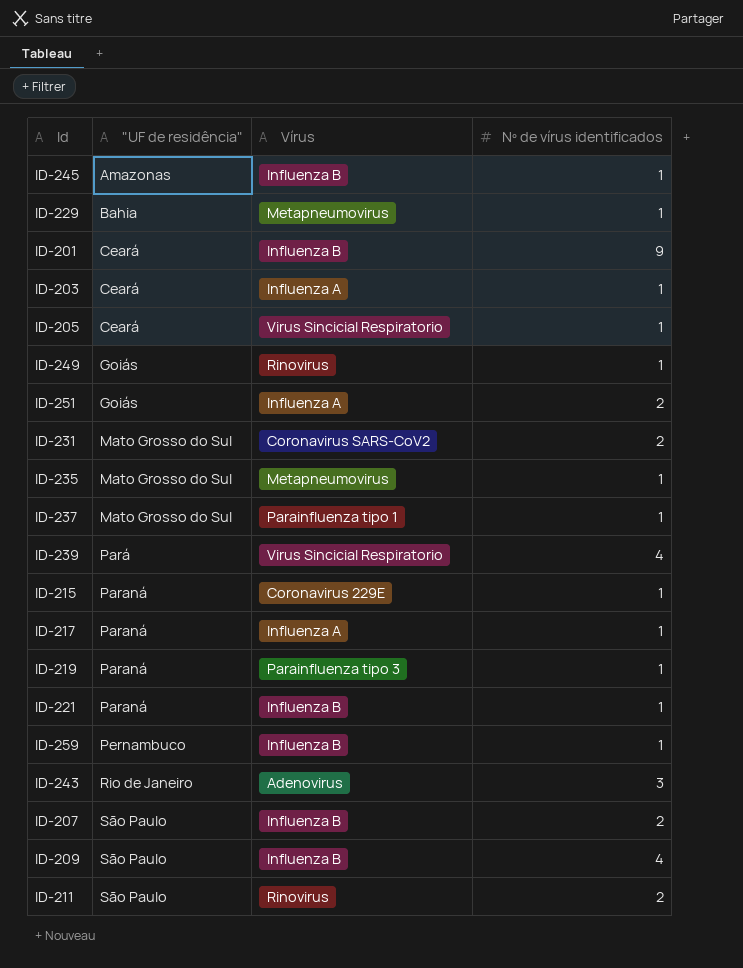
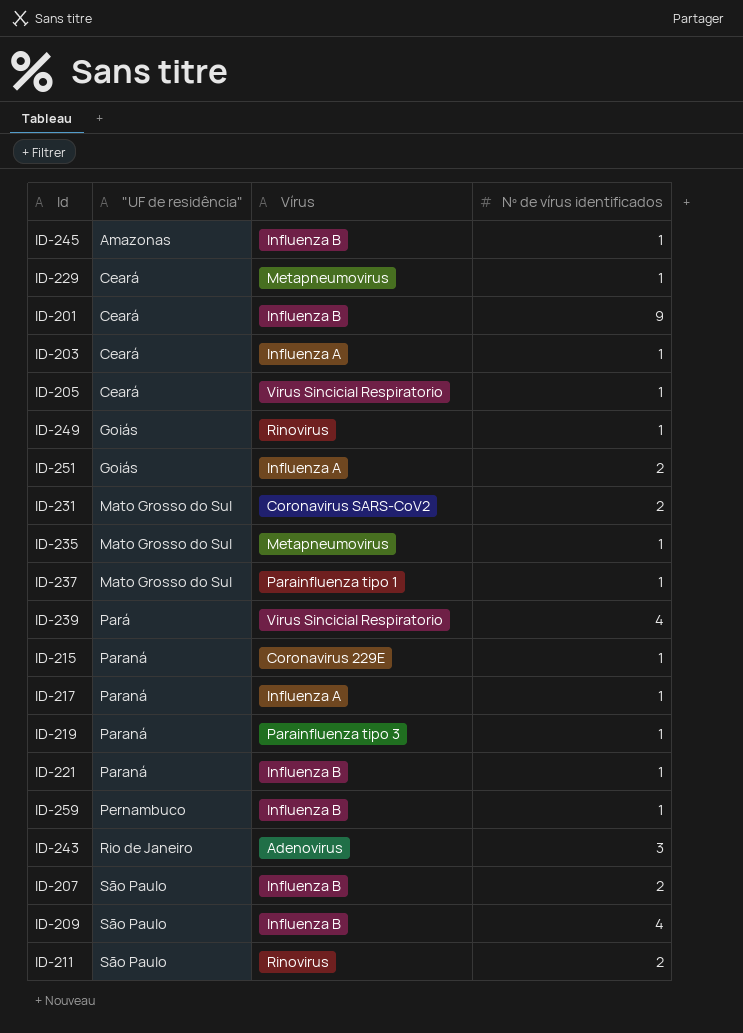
ID-229 | "UF de residência": Bahia -> Ceará

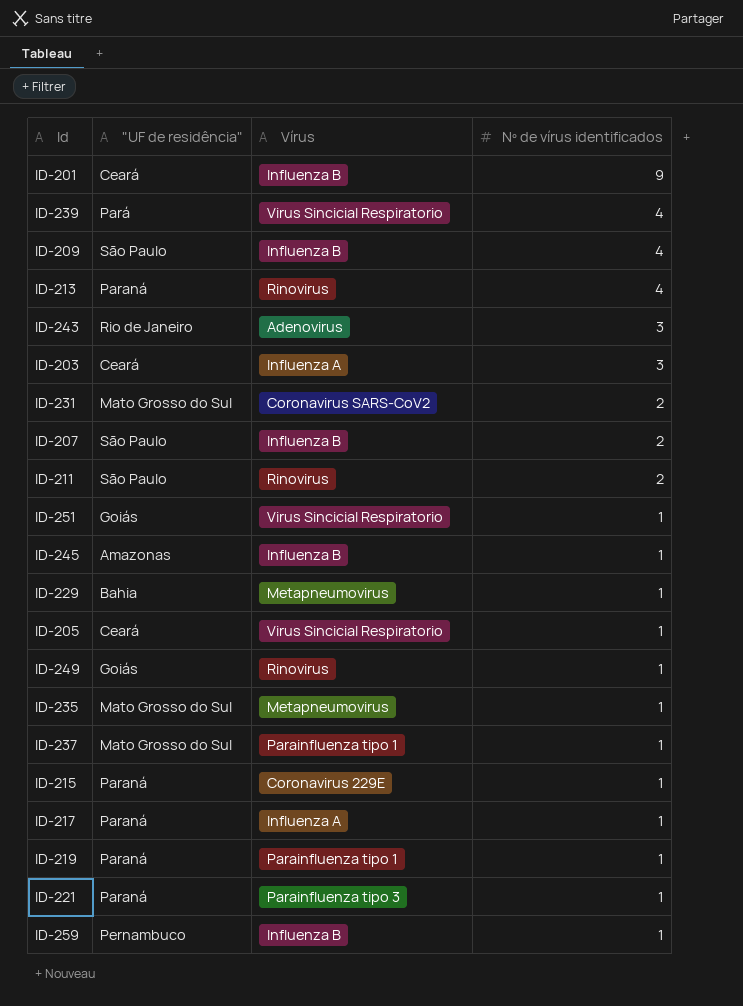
row order: "UF de residência" ascending -> Nº de vírus identificados descending
row ID-213: none -> Paraná | Rinovirus | 4
ID-203 | Nº de vírus identificados: 1 -> 3
ID-251 | Vírus: Influenza A -> Virus Sincicial Respiratorio
ID-251 | Nº de vírus identificados: 2 -> 1
ID-229 | "UF de residência": Ceará -> Bahia
ID-219 | Vírus: Parainfluenza tipo 3 -> Parainfluenza tipo 1
ID-221 | Vírus: Influenza B -> Parainfluenza tipo 3

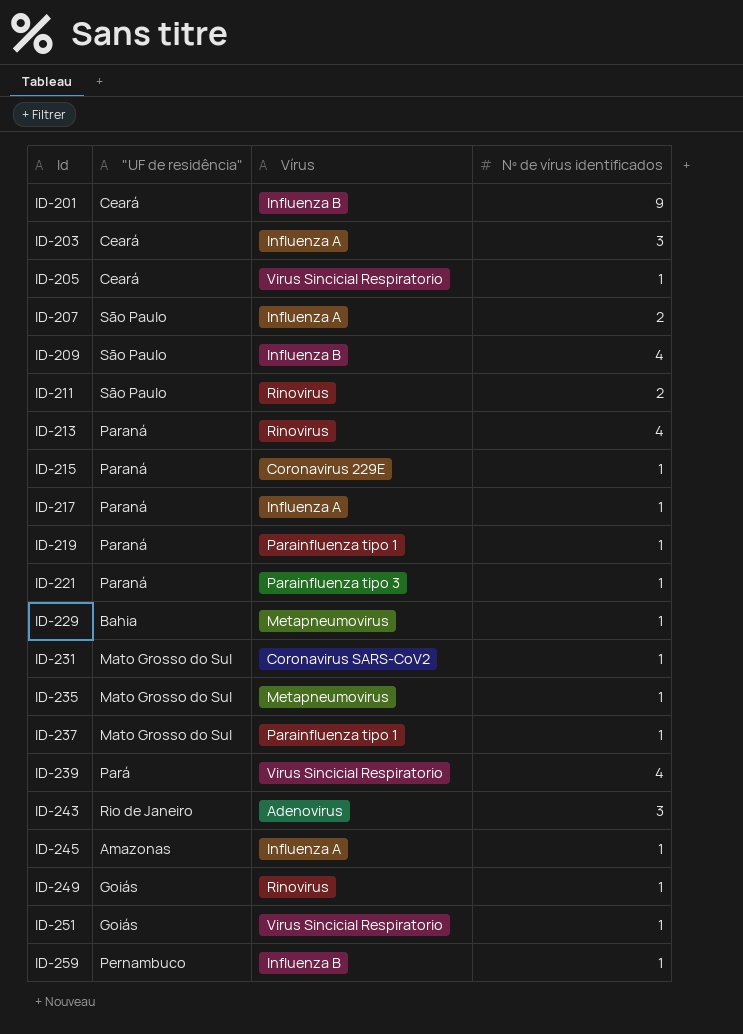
row order: Nº de vírus identificados descending -> Id ascending
ID-207 | Vírus: Influenza B -> Influenza A
ID-231 | Nº de vírus identificados: 2 -> 1
ID-245 | Vírus: Influenza B -> Influenza A

